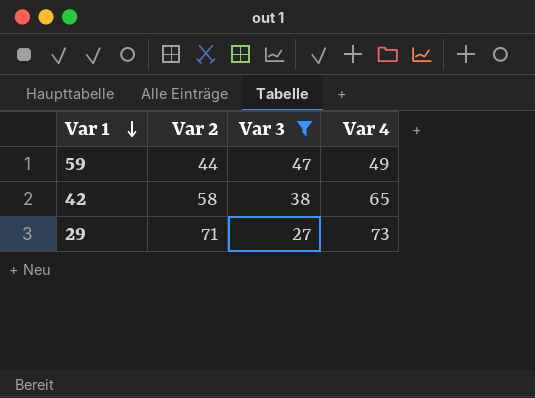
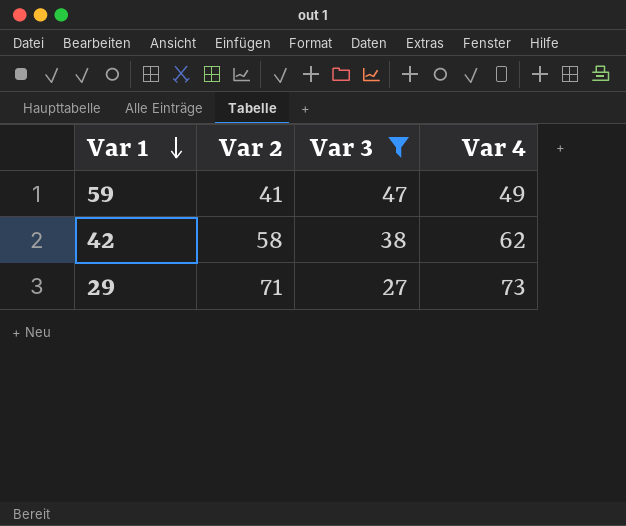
59 | Var 2: 44 -> 41
42 | Var 4: 65 -> 62

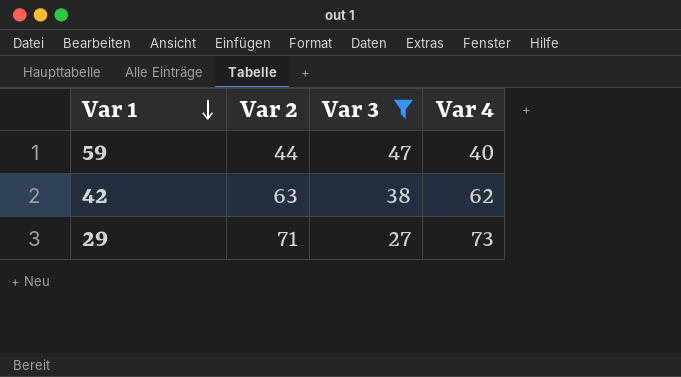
59 | Var 2: 41 -> 44
59 | Var 4: 49 -> 40
42 | Var 2: 58 -> 63

